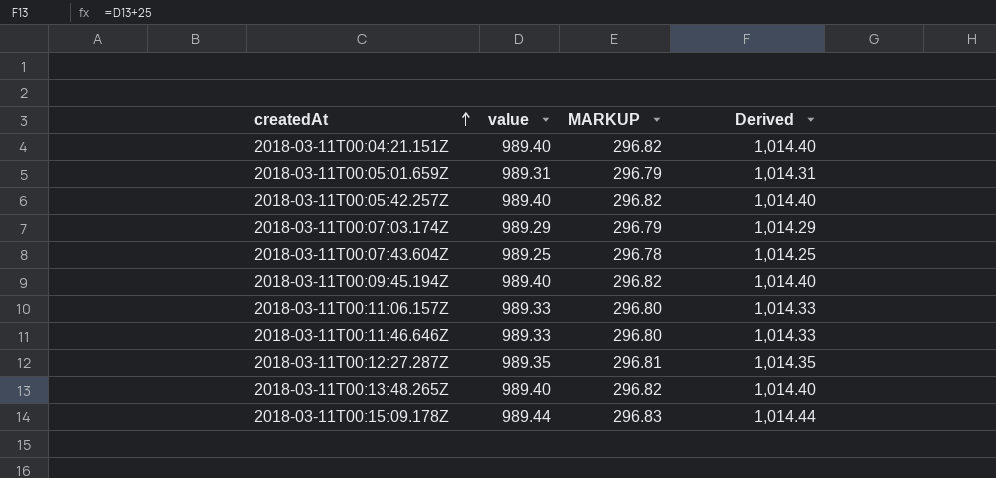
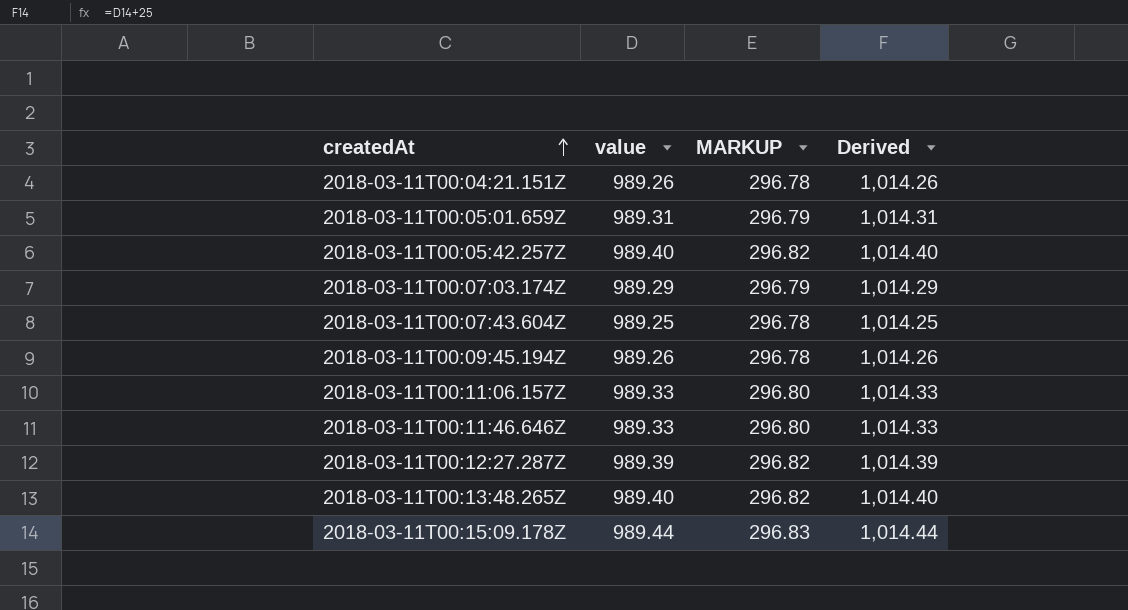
2018-03-11T00:04:21.151Z | value: 989.40 -> 989.26
2018-03-11T00:04:21.151Z | MARKUP: 296.82 -> 296.78
2018-03-11T00:04:21.151Z | Derived: 1,014.40 -> 1,014.26
2018-03-11T00:09:45.194Z | value: 989.40 -> 989.26
2018-03-11T00:09:45.194Z | MARKUP: 296.82 -> 296.78
2018-03-11T00:09:45.194Z | Derived: 1,014.40 -> 1,014.26
2018-03-11T00:12:27.287Z | value: 989.35 -> 989.39
2018-03-11T00:12:27.287Z | MARKUP: 296.81 -> 296.82
2018-03-11T00:12:27.287Z | Derived: 1,014.35 -> 1,014.39

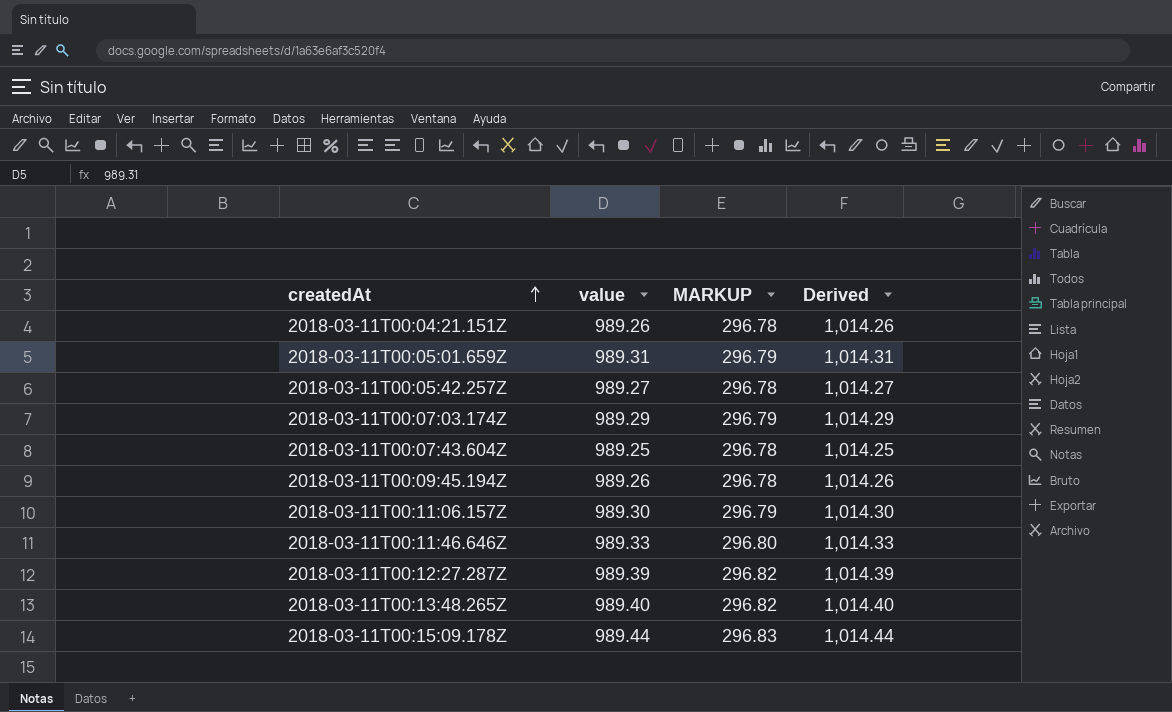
2018-03-11T00:05:42.257Z | value: 989.40 -> 989.27
2018-03-11T00:05:42.257Z | MARKUP: 296.82 -> 296.78
2018-03-11T00:05:42.257Z | Derived: 1,014.40 -> 1,014.27
2018-03-11T00:11:06.157Z | value: 989.33 -> 989.30
2018-03-11T00:11:06.157Z | MARKUP: 296.80 -> 296.79
2018-03-11T00:11:06.157Z | Derived: 1,014.33 -> 1,014.30

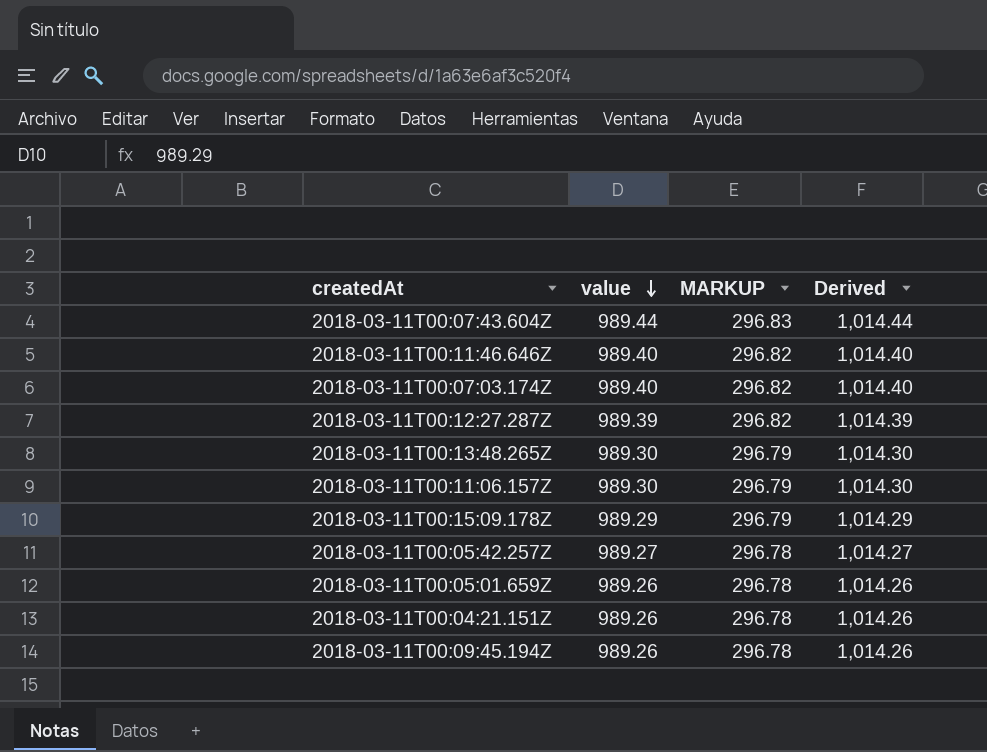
row order: createdAt ascending -> value descending
2018-03-11T00:07:43.604Z | value: 989.25 -> 989.44
2018-03-11T00:07:43.604Z | MARKUP: 296.78 -> 296.83
2018-03-11T00:07:43.604Z | Derived: 1,014.25 -> 1,014.44
2018-03-11T00:11:46.646Z | value: 989.33 -> 989.40
2018-03-11T00:11:46.646Z | MARKUP: 296.80 -> 296.82
2018-03-11T00:11:46.646Z | Derived: 1,014.33 -> 1,014.40
2018-03-11T00:07:03.174Z | value: 989.29 -> 989.40
2018-03-11T00:07:03.174Z | MARKUP: 296.79 -> 296.82
2018-03-11T00:07:03.174Z | Derived: 1,014.29 -> 1,014.40
2018-03-11T00:13:48.265Z | value: 989.40 -> 989.30
2018-03-11T00:13:48.265Z | MARKUP: 296.82 -> 296.79
2018-03-11T00:13:48.265Z | Derived: 1,014.40 -> 1,014.30
2018-03-11T00:15:09.178Z | value: 989.44 -> 989.29
2018-03-11T00:15:09.178Z | MARKUP: 296.83 -> 296.79
2018-03-11T00:15:09.178Z | Derived: 1,014.44 -> 1,014.29
2018-03-11T00:05:01.659Z | value: 989.31 -> 989.26
2018-03-11T00:05:01.659Z | MARKUP: 296.79 -> 296.78
2018-03-11T00:05:01.659Z | Derived: 1,014.31 -> 1,014.26

